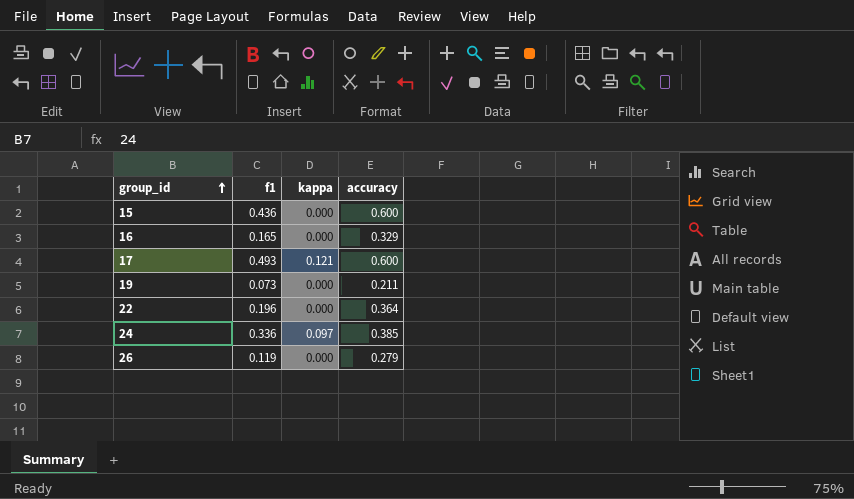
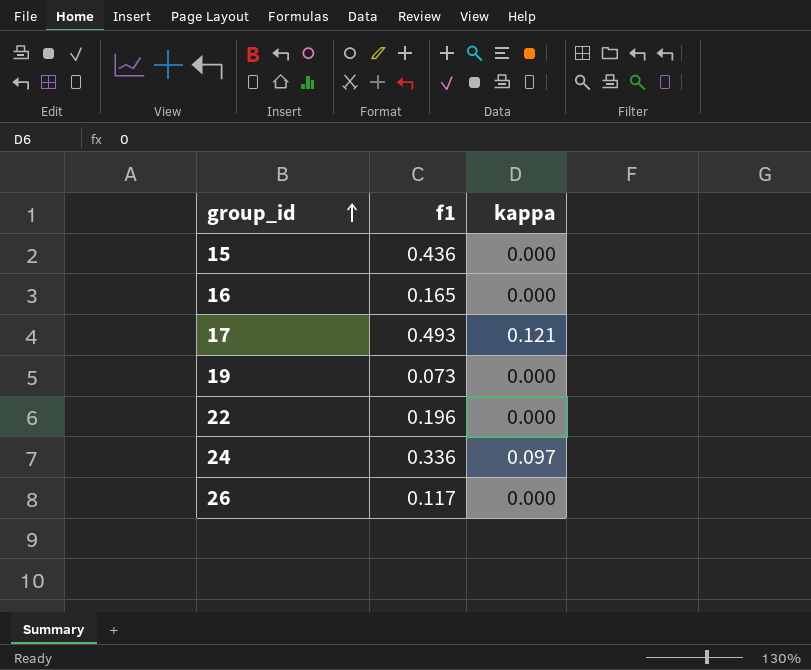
column accuracy | position: 4 -> none
26 | f1: 0.119 -> 0.117

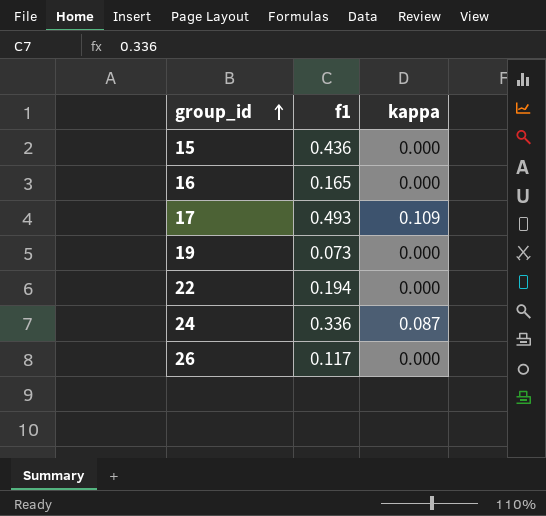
17 | kappa: 0.121 -> 0.109
22 | f1: 0.196 -> 0.194
24 | kappa: 0.097 -> 0.087

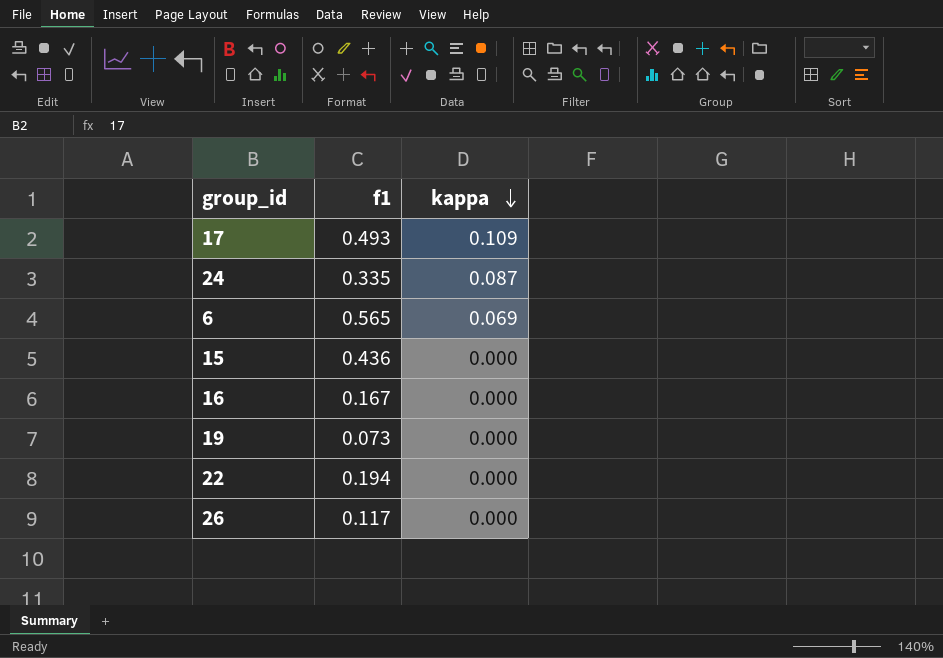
row order: group_id ascending -> kappa descending
24 | f1: 0.336 -> 0.335
row 6: none -> 0.565 | 0.069
16 | f1: 0.165 -> 0.167

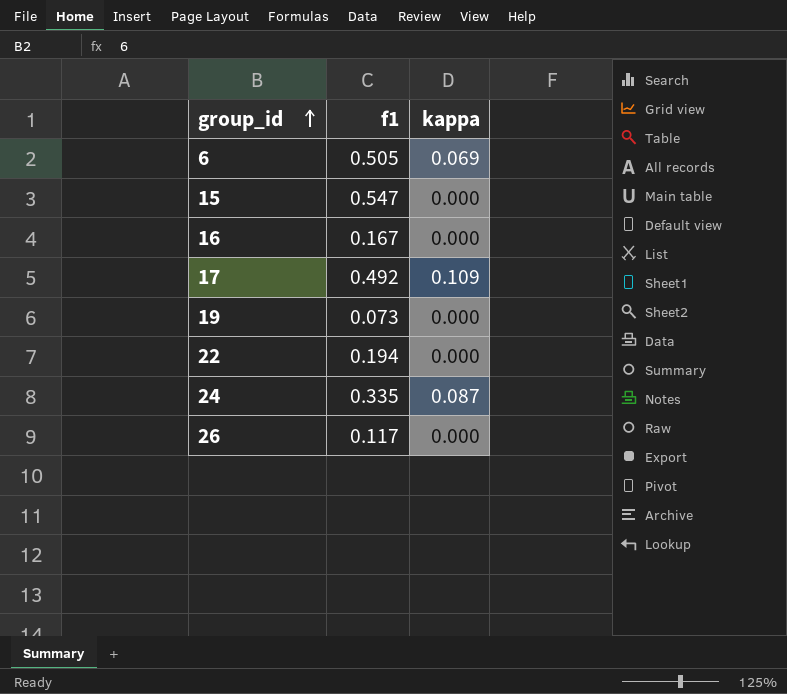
row order: kappa descending -> group_id ascending
6 | f1: 0.565 -> 0.505
15 | f1: 0.436 -> 0.547
17 | f1: 0.493 -> 0.492

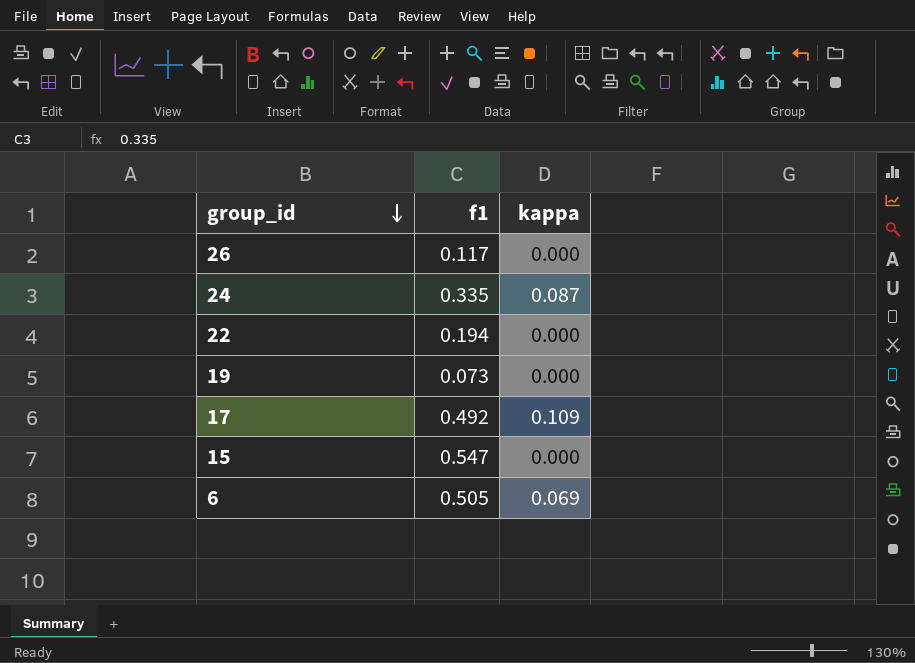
row order: group_id ascending -> group_id descending
row 16: 0.167 | 0.000 -> none

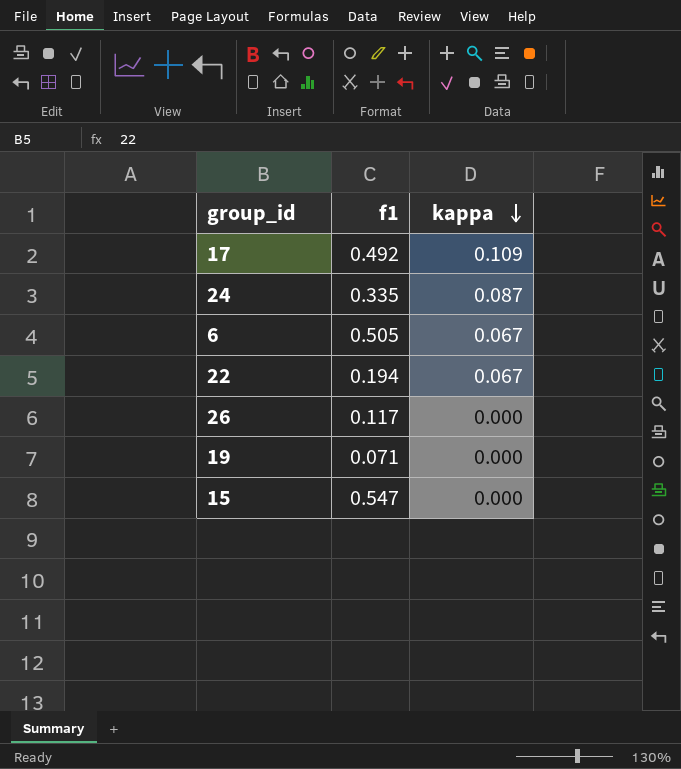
row order: group_id descending -> kappa descending
6 | kappa: 0.069 -> 0.067
22 | kappa: 0.000 -> 0.067
19 | f1: 0.073 -> 0.071

